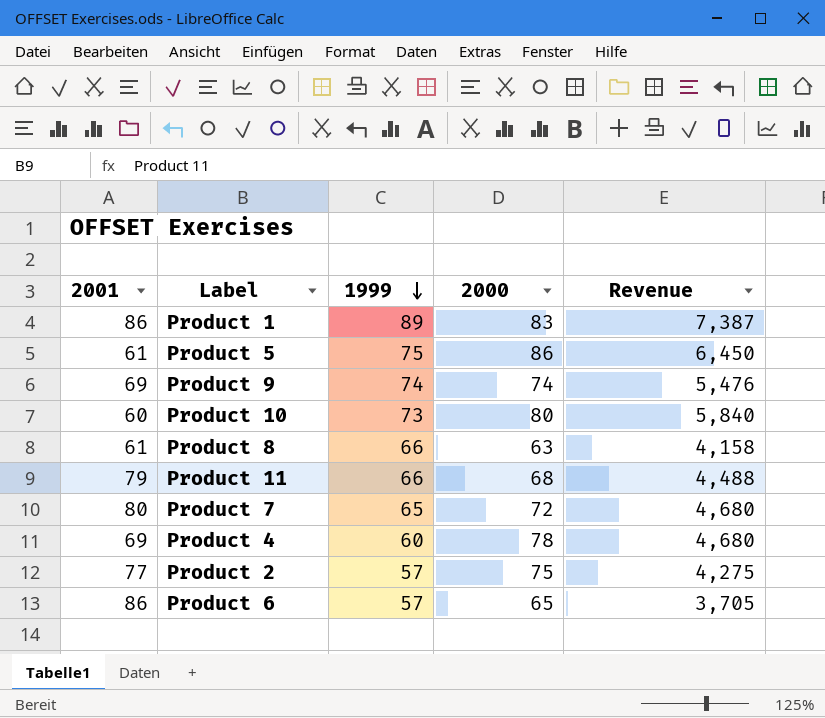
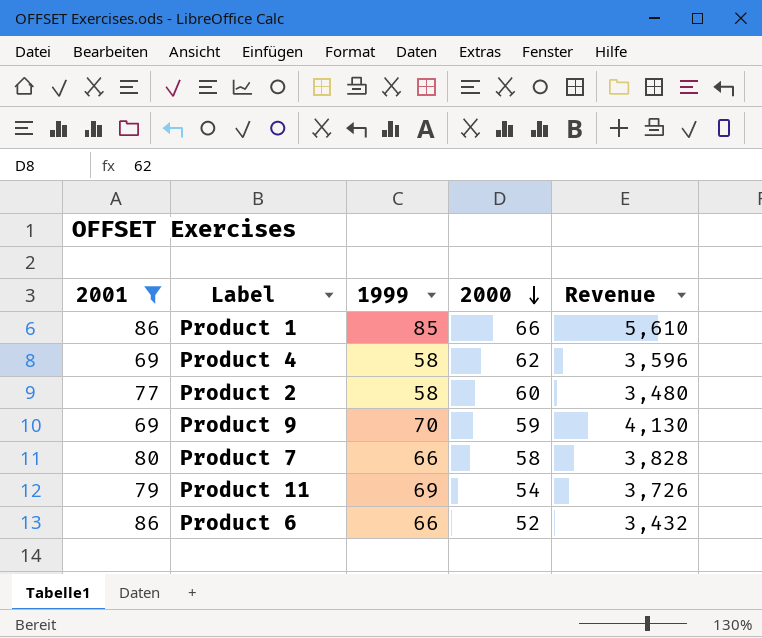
filter: none -> 2001 >= 69
row order: 1999 descending -> 2000 descending
Product 1 | 1999: 89 -> 85
Product 1 | 2000: 83 -> 66
Product 1 | Revenue: 7,387 -> 5,610
Product 4 | 1999: 60 -> 58
Product 4 | 2000: 78 -> 62
Product 4 | Revenue: 4,680 -> 3,596
Product 2 | 1999: 57 -> 58
Product 2 | 2000: 75 -> 60
Product 2 | Revenue: 4,275 -> 3,480
Product 9 | 1999: 74 -> 70
Product 9 | 2000: 74 -> 59
Product 9 | Revenue: 5,476 -> 4,130
Product 7 | 1999: 65 -> 66
Product 7 | 2000: 72 -> 58
Product 7 | Revenue: 4,680 -> 3,828
Product 11 | 1999: 66 -> 69
Product 11 | 2000: 68 -> 54
Product 11 | Revenue: 4,488 -> 3,726
Product 6 | 1999: 57 -> 66
Product 6 | 2000: 65 -> 52
Product 6 | Revenue: 3,705 -> 3,432

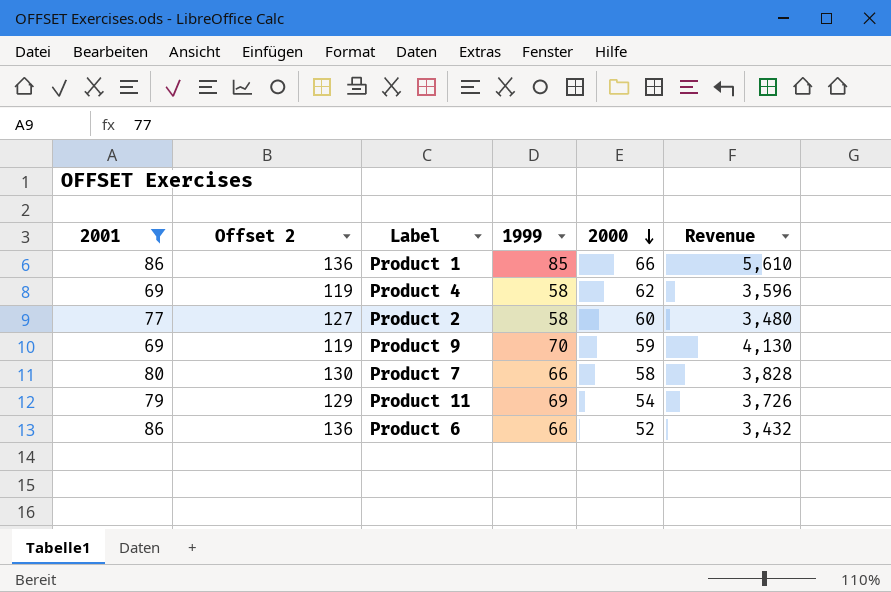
column Offset 2 | formula: none -> [2001] + 50

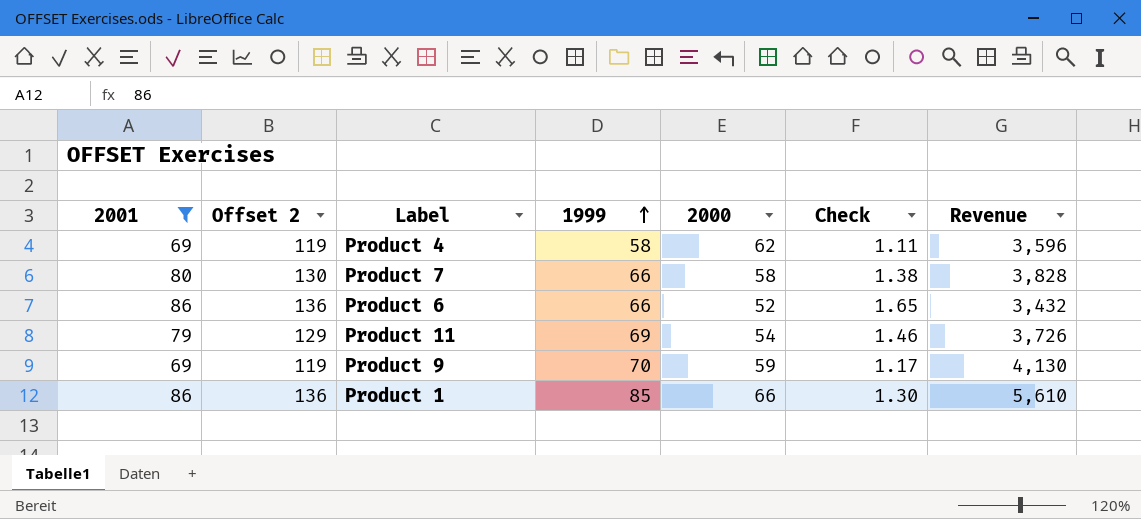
row order: 2000 descending -> 1999 ascending
column Check | formula: none -> [2001] / [2000]
row Product 2: 77 | 127 | 58 | 60 | 3,480 -> none

